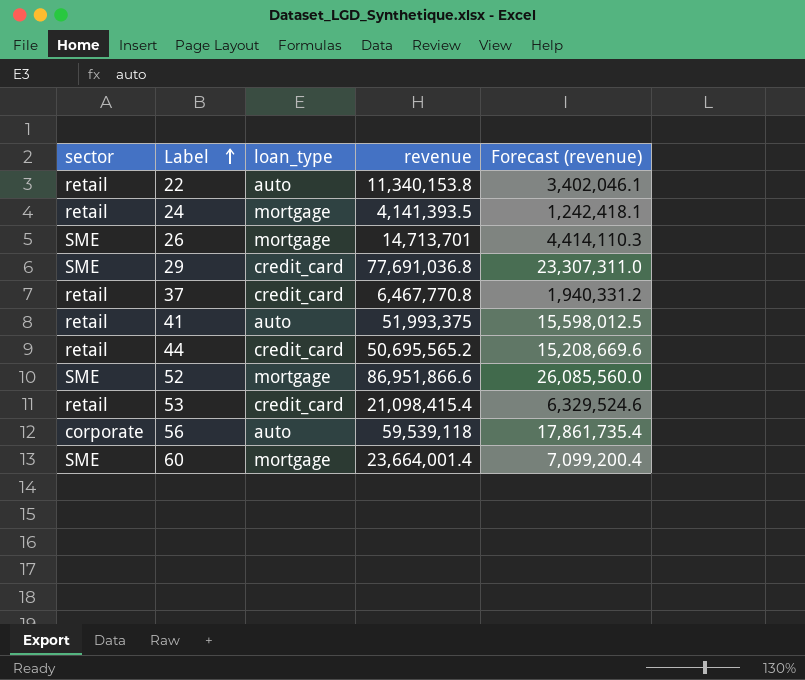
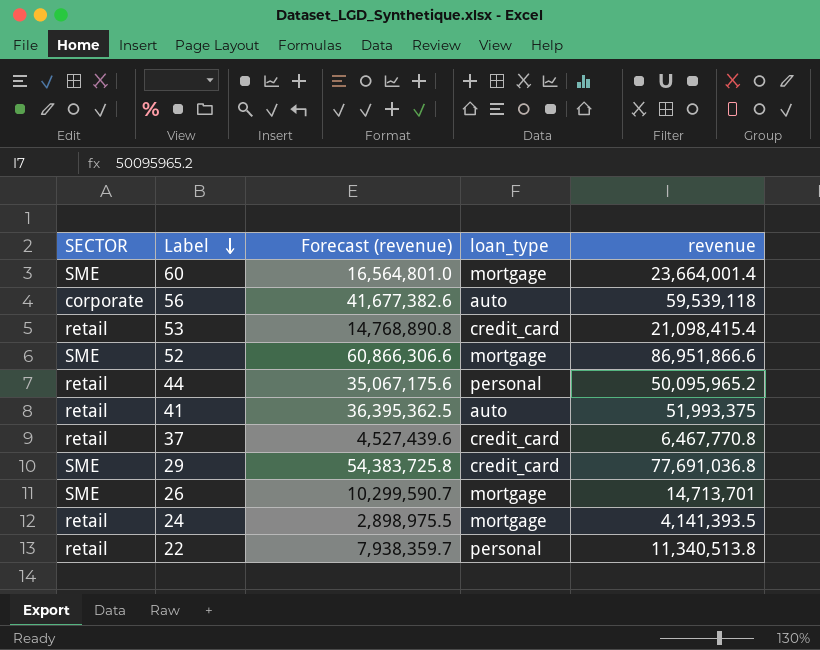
row order: Label ascending -> Label descending
column name: sector -> SECTOR
column Forecast (revenue) | formula: [revenue] * 0.3 -> [revenue] * 0.7
column Forecast (revenue) | position: 5 -> 3
44 | loan_type: credit_card -> personal
44 | revenue: 50,695,565.2 -> 50,095,965.2
22 | loan_type: auto -> personal
22 | revenue: 11,340,153.8 -> 11,340,513.8

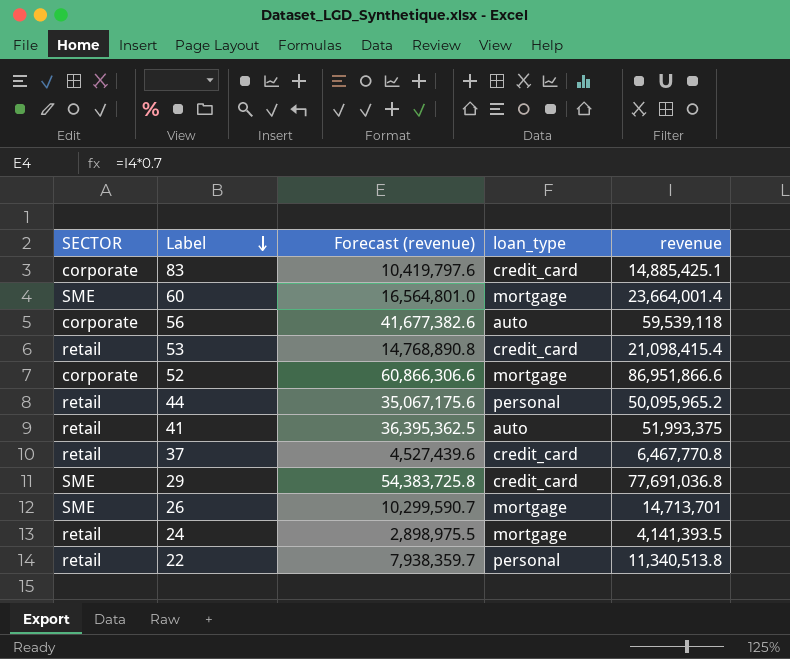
row 83: none -> corporate | 10,419,797.6 | credit_card | 14,885,425.1
52 | SECTOR: SME -> corporate

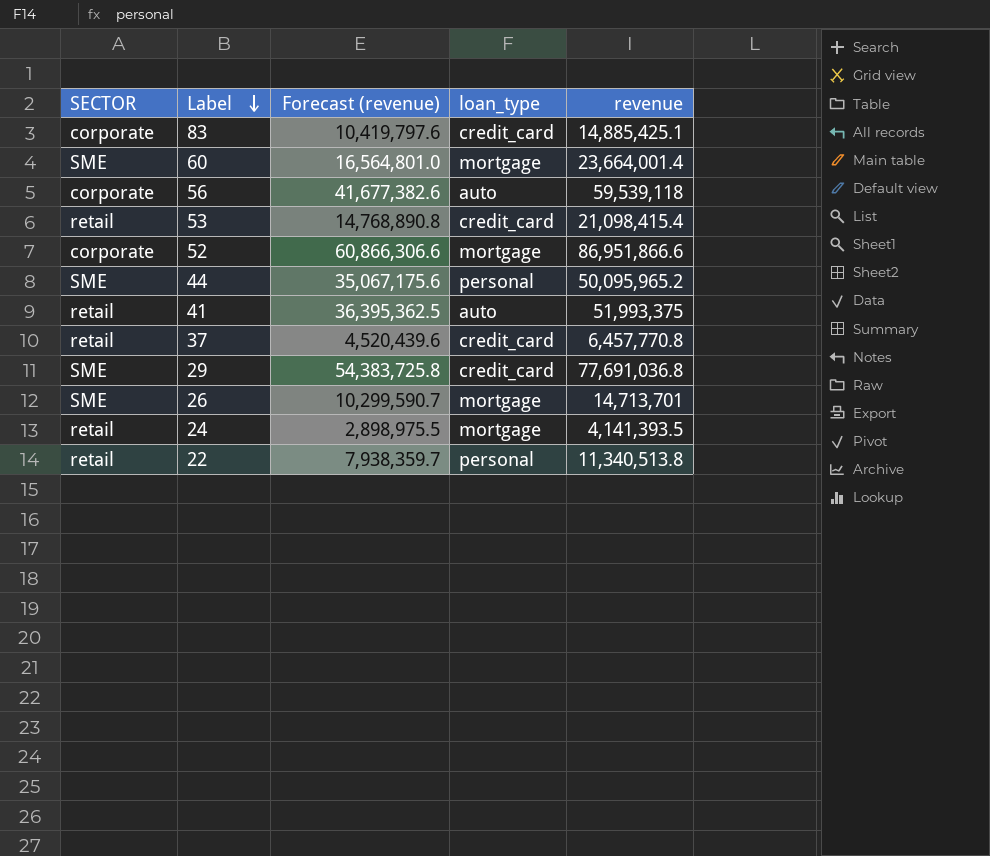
44 | SECTOR: retail -> SME
37 | Forecast (revenue): 4,527,439.6 -> 4,520,439.6
37 | revenue: 6,467,770.8 -> 6,457,770.8

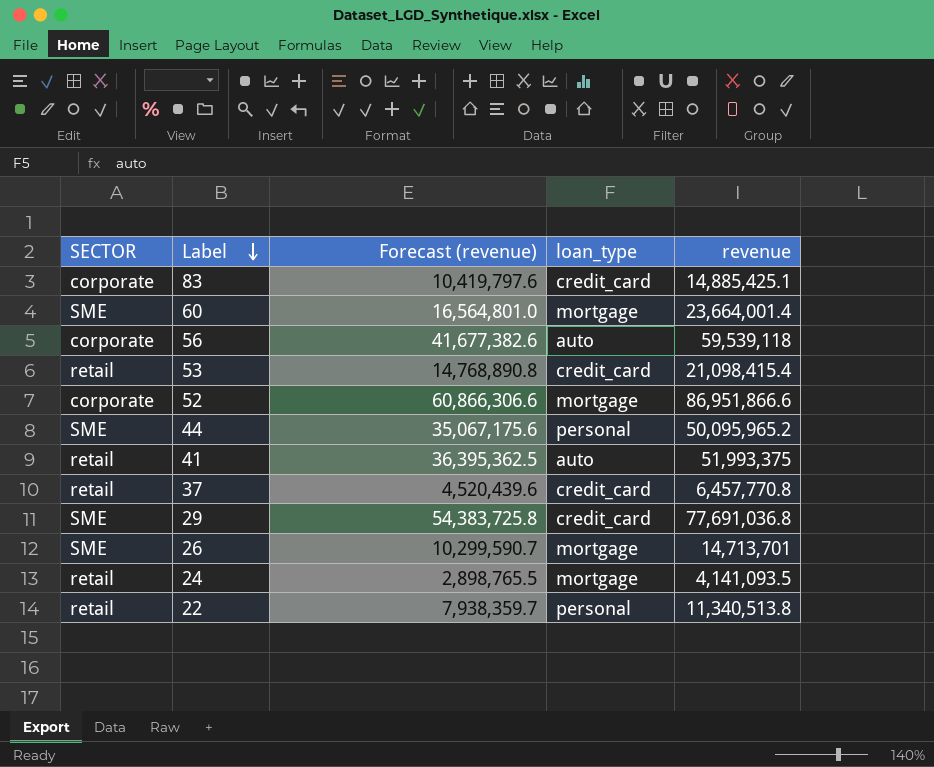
24 | Forecast (revenue): 2,898,975.5 -> 2,898,765.5
24 | revenue: 4,141,393.5 -> 4,141,093.5

